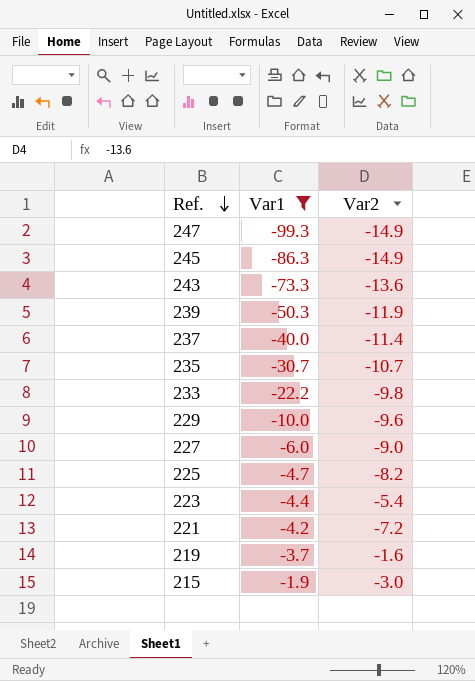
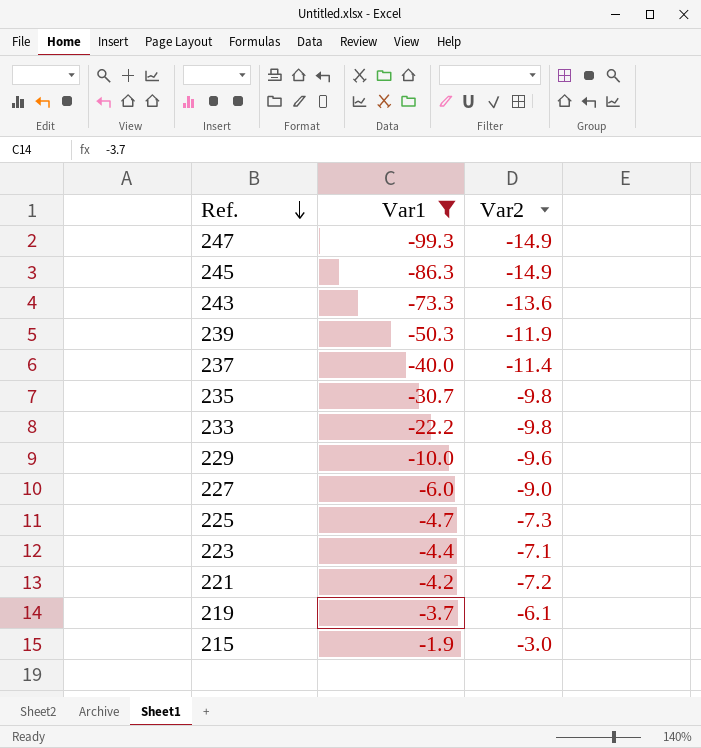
235 | Var2: -10.7 -> -9.8
225 | Var2: -8.2 -> -7.3
223 | Var2: -5.4 -> -7.1
219 | Var2: -1.6 -> -6.1

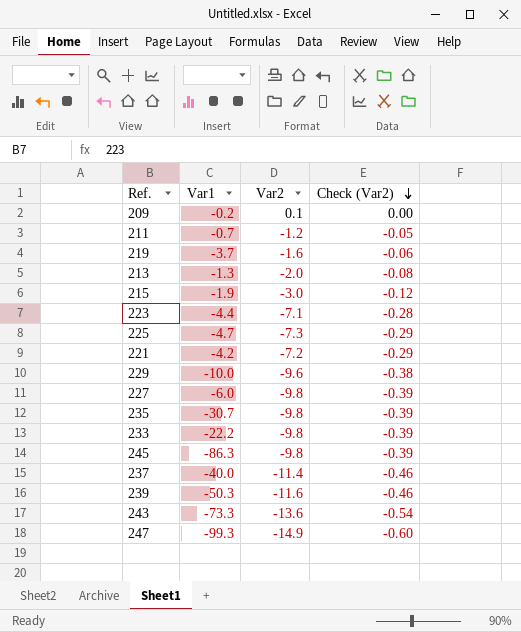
filter: Var1 <= -1.9 -> none
row order: Ref. descending -> Check (Var2) descending
column Check (Var2) | formula: none -> [Var2] * 0.04
219 | Var2: -6.1 -> -1.6
227 | Var2: -9.0 -> -9.8
245 | Var2: -14.9 -> -9.8
239 | Var2: -11.9 -> -11.6

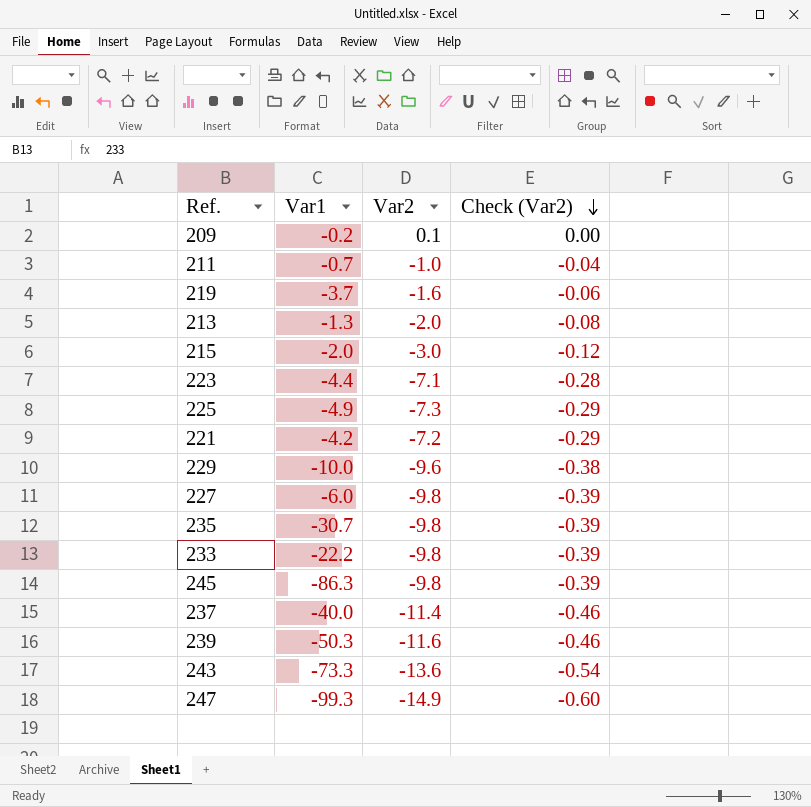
211 | Var2: -1.2 -> -1.0
211 | Check (Var2): -0.05 -> -0.04
215 | Var1: -1.9 -> -2.0
225 | Var1: -4.7 -> -4.9

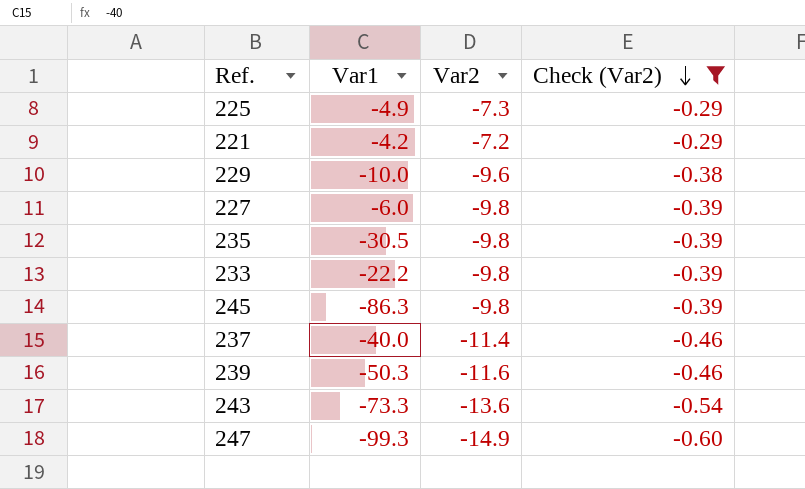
filter: none -> Check (Var2) <= -0.29
235 | Var1: -30.7 -> -30.5

